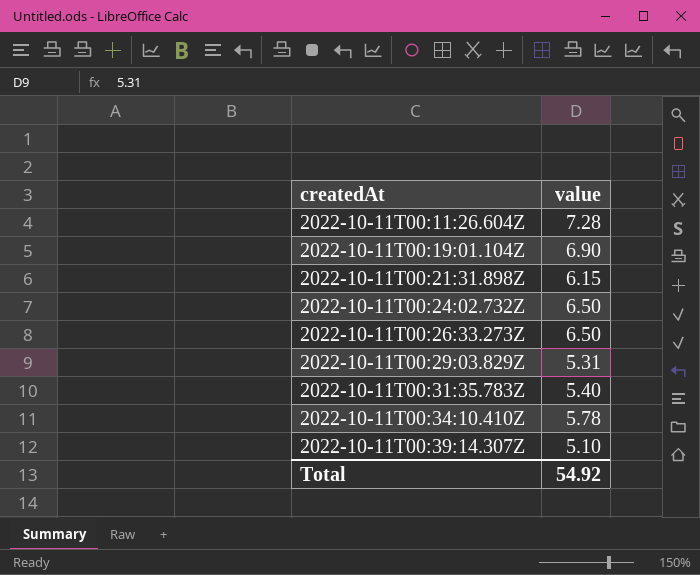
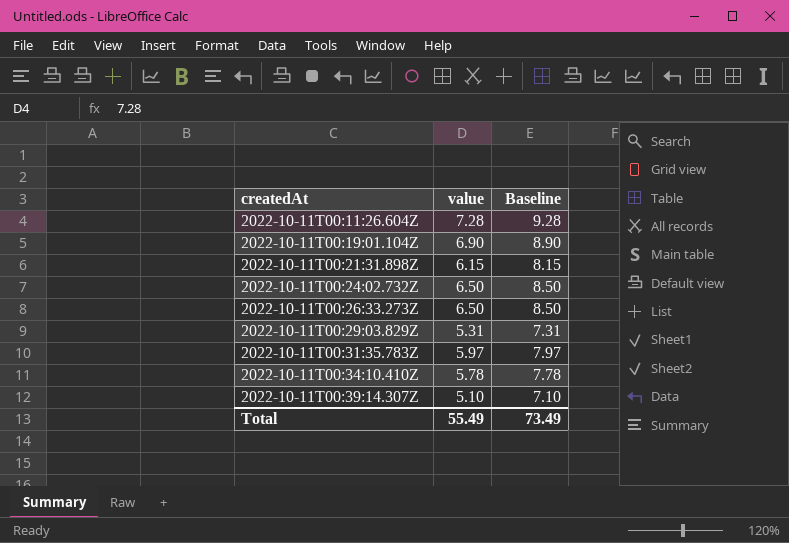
column Baseline | formula: none -> [value] + 2
2022-10-11T00:31:35.783Z | value: 5.40 -> 5.97
Total | value: 54.92 -> 55.49

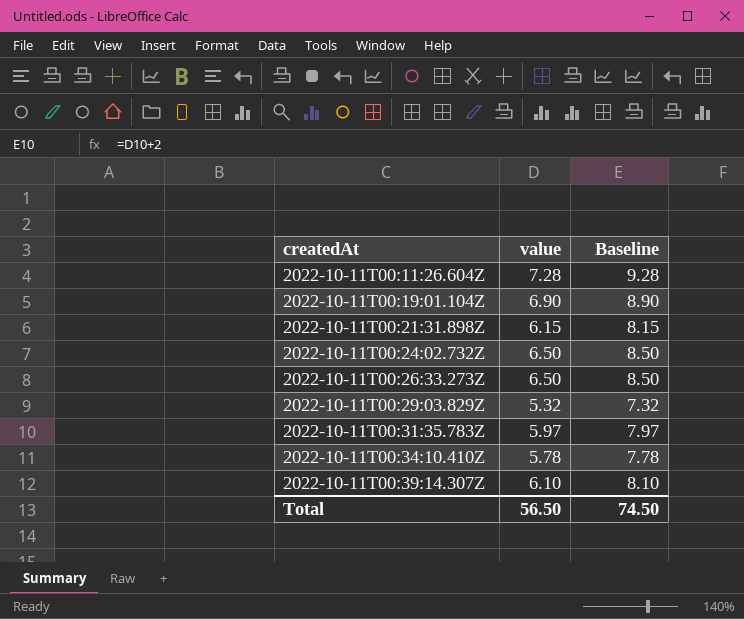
2022-10-11T00:29:03.829Z | value: 5.31 -> 5.32
2022-10-11T00:29:03.829Z | Baseline: 7.31 -> 7.32
2022-10-11T00:39:14.307Z | value: 5.10 -> 6.10
2022-10-11T00:39:14.307Z | Baseline: 7.10 -> 8.10
Total | value: 55.49 -> 56.50
Total | Baseline: 73.49 -> 74.50

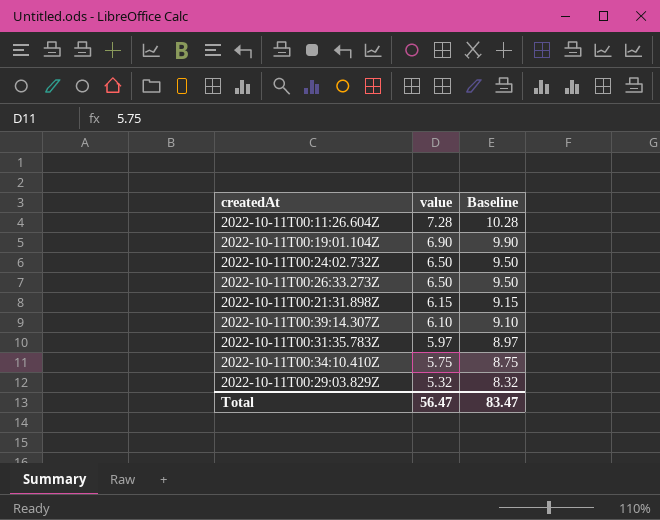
row order: createdAt ascending -> value descending
column Baseline | formula: [value] + 2 -> [value] + 3
2022-10-11T00:34:10.410Z | value: 5.78 -> 5.75
Total | value: 56.50 -> 56.47
Total | Baseline: 74.50 -> 83.47

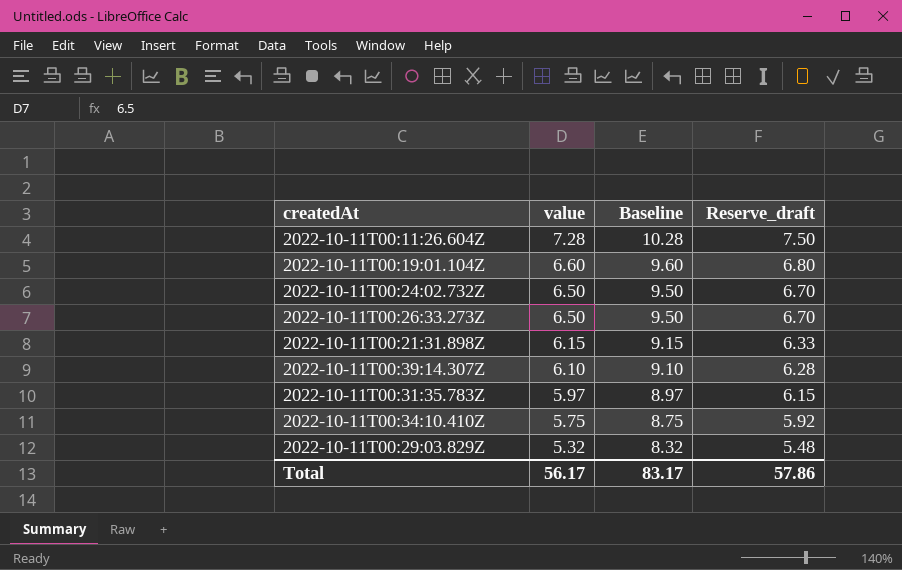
column Reserve_draft | formula: none -> [value] * 1.03
2022-10-11T00:19:01.104Z | value: 6.90 -> 6.60
2022-10-11T00:19:01.104Z | Baseline: 9.90 -> 9.60
Total | value: 56.47 -> 56.17
Total | Baseline: 83.47 -> 83.17

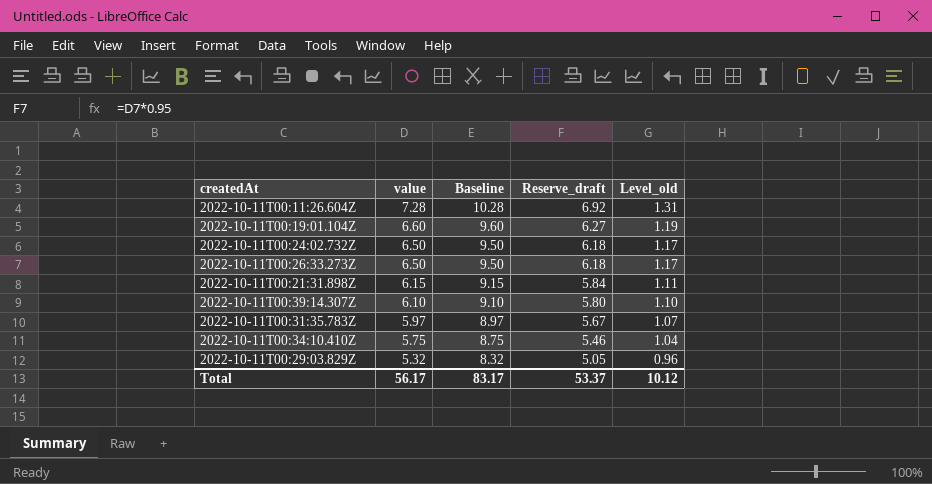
column Reserve_draft | formula: [value] * 1.03 -> [value] * 0.95
column Level_old | formula: none -> [value] * 0.18
Total | Reserve_draft: 57.86 -> 53.37

